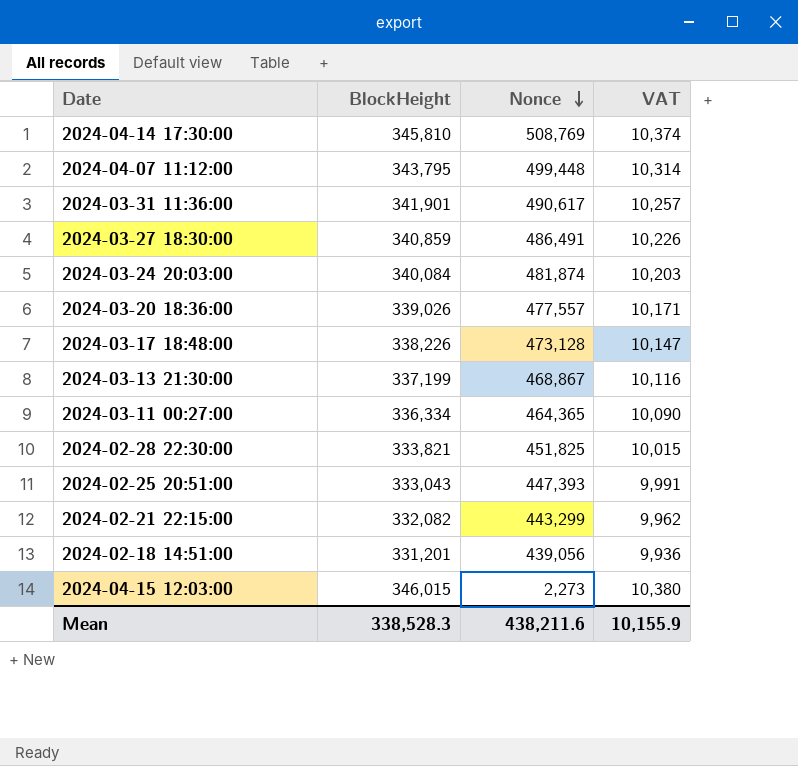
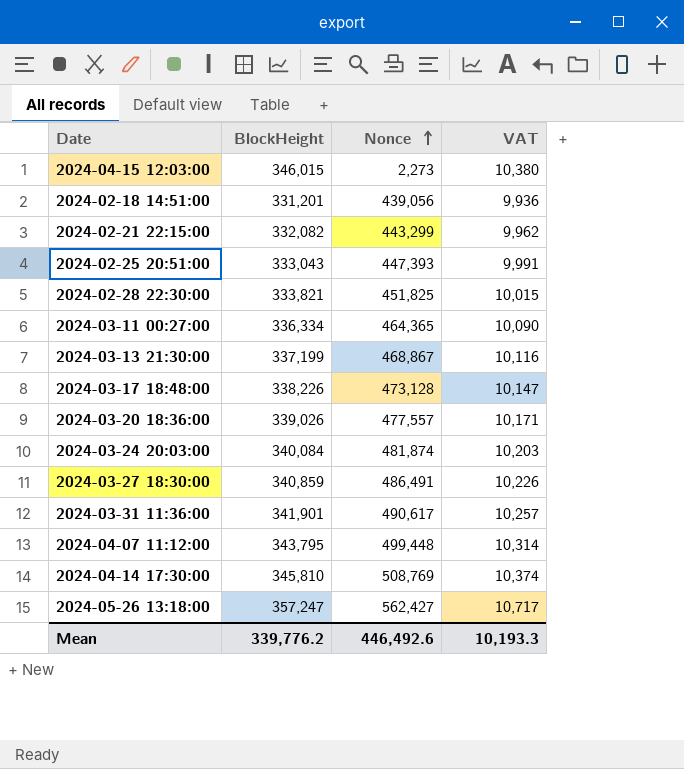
row order: Nonce descending -> Nonce ascending
row 2024-05-26 13:18:00: none -> 357,247 | 562,427 | 10,717
Mean | BlockHeight: 338,528.3 -> 339,776.2
Mean | Nonce: 438,211.6 -> 446,492.6
Mean | VAT: 10,155.9 -> 10,193.3

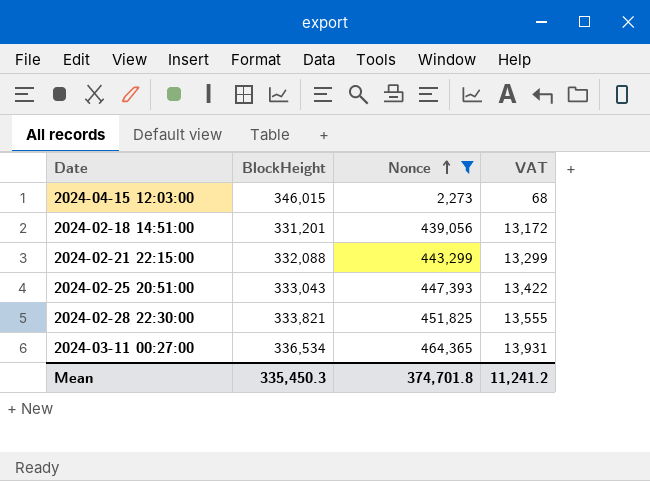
filter: none -> Nonce <= 464,365
column VAT | formula: [BlockHeight] * 0.03 -> [Nonce] * 0.03
2024-02-21 22:15:00 | BlockHeight: 332,082 -> 332,088
2024-03-11 00:27:00 | BlockHeight: 336,334 -> 336,534
Mean | BlockHeight: 339,776.2 -> 335,450.3
Mean | Nonce: 446,492.6 -> 374,701.8
Mean | VAT: 10,193.3 -> 11,241.2

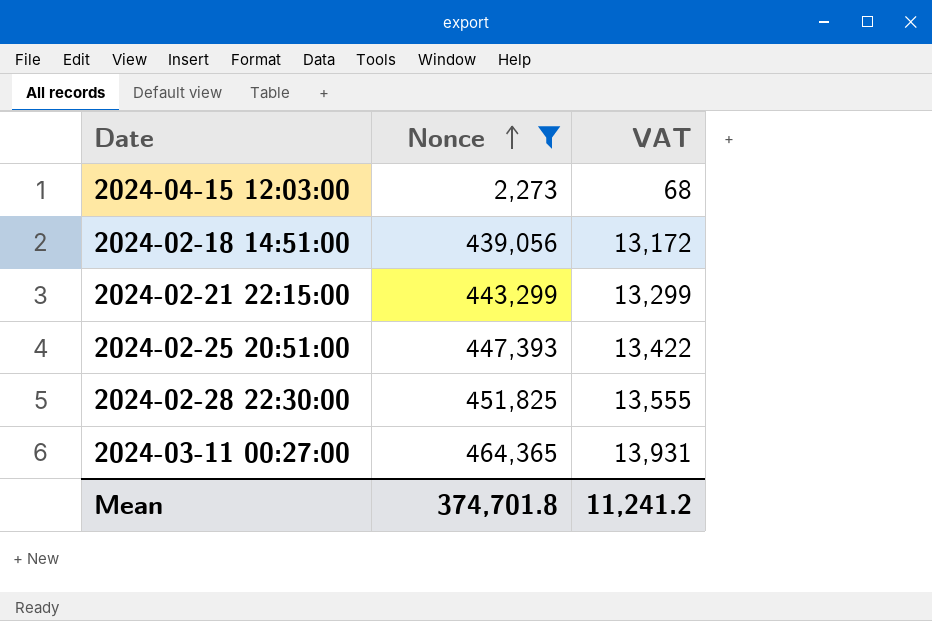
column BlockHeight | position: 2 -> none

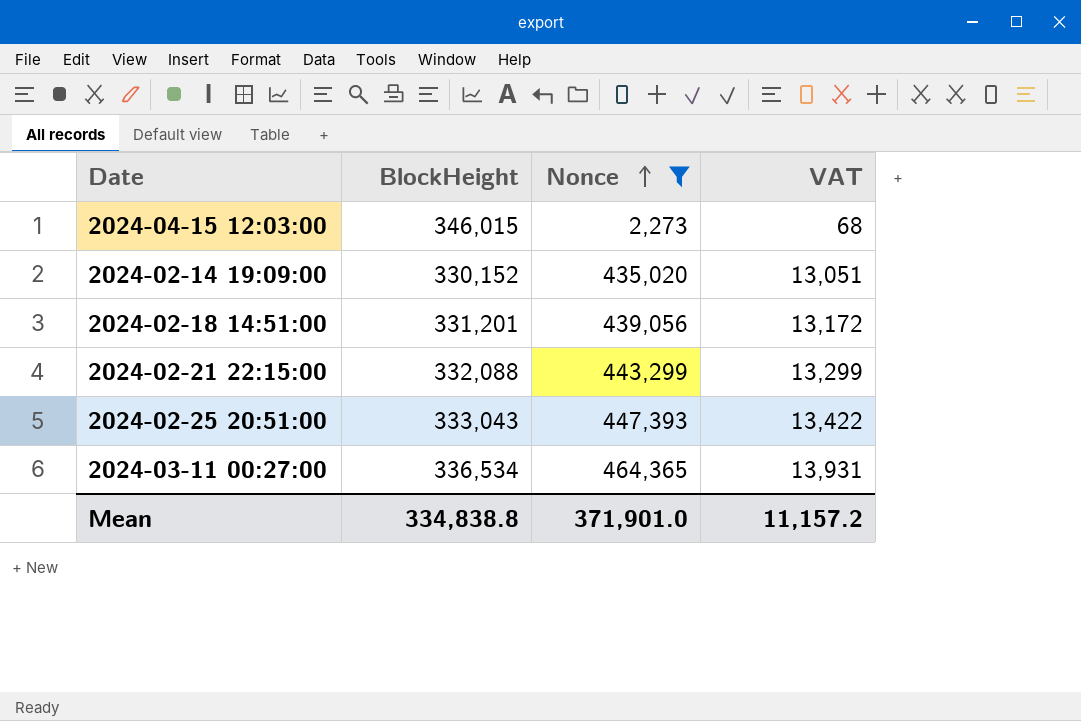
column BlockHeight | position: none -> 2
row 2024-02-28 22:30:00: 451,825 | 13,555 -> none
row 2024-02-14 19:09:00: none -> 330,152 | 435,020 | 13,051
Mean | Nonce: 374,701.8 -> 371,901.0
Mean | VAT: 11,241.2 -> 11,157.2

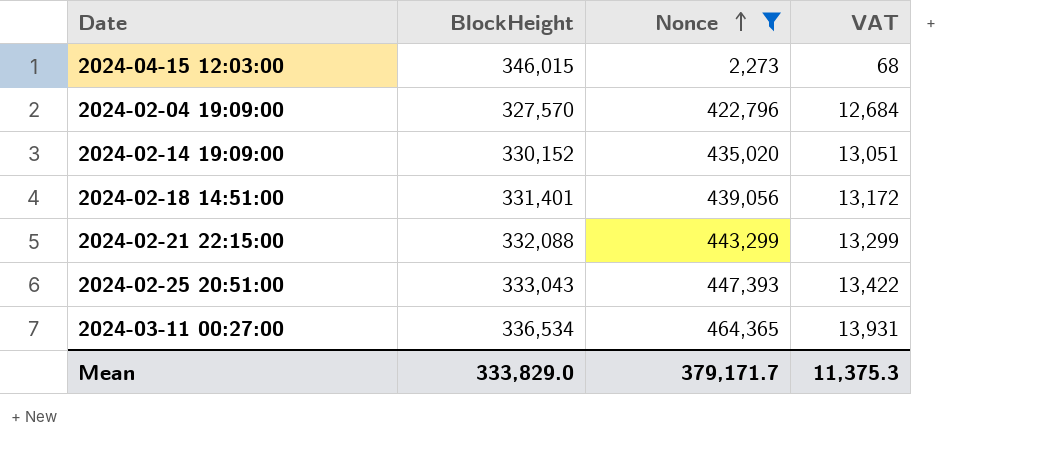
row 2024-02-04 19:09:00: none -> 327,570 | 422,796 | 12,684
2024-02-18 14:51:00 | BlockHeight: 331,201 -> 331,401
Mean | BlockHeight: 334,838.8 -> 333,829.0
Mean | Nonce: 371,901.0 -> 379,171.7
Mean | VAT: 11,157.2 -> 11,375.3

